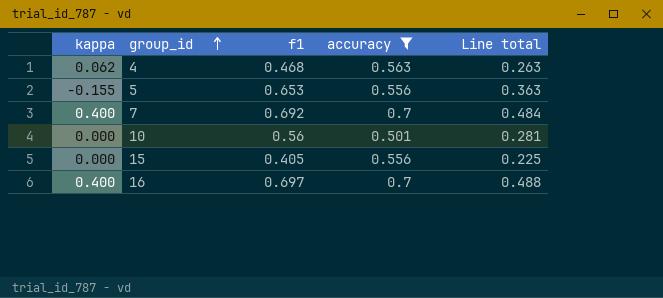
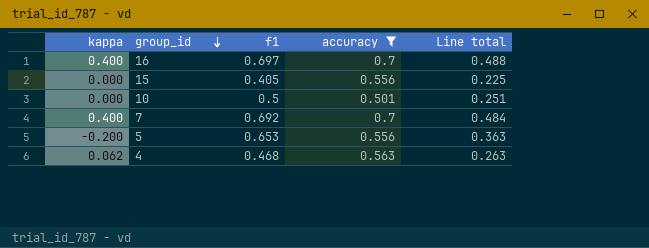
row order: group_id ascending -> group_id descending
10 | f1: 0.56 -> 0.5
10 | Line total: 0.281 -> 0.251
5 | kappa: -0.155 -> -0.200

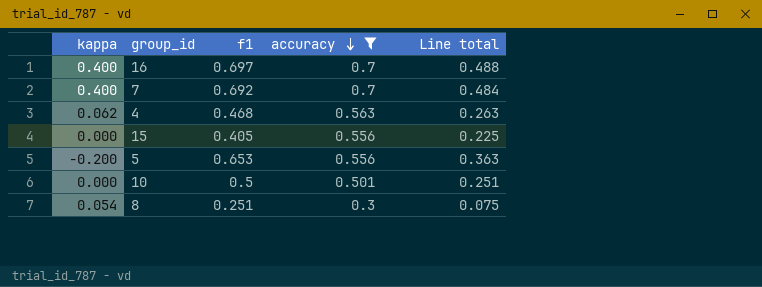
row order: group_id descending -> accuracy descending
row 8: none -> 0.054 | 0.251 | 0.3 | 0.075

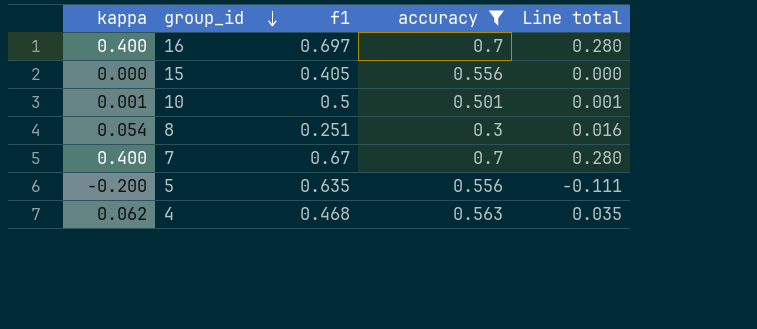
row order: accuracy descending -> group_id descending
column Line total | formula: [f1] * [accuracy] -> [kappa] * [accuracy]
10 | kappa: 0.000 -> 0.001
7 | f1: 0.692 -> 0.67
5 | f1: 0.653 -> 0.635

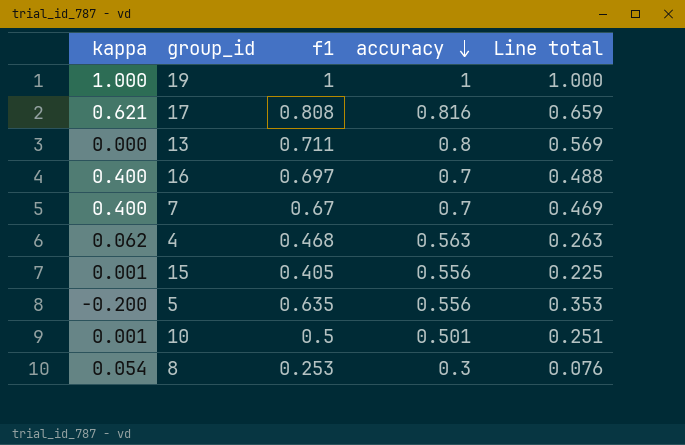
filter: accuracy <= 0.7 -> none
row order: group_id descending -> accuracy descending
column Line total | formula: [kappa] * [accuracy] -> [f1] * [accuracy]
15 | kappa: 0.000 -> 0.001
8 | f1: 0.251 -> 0.253

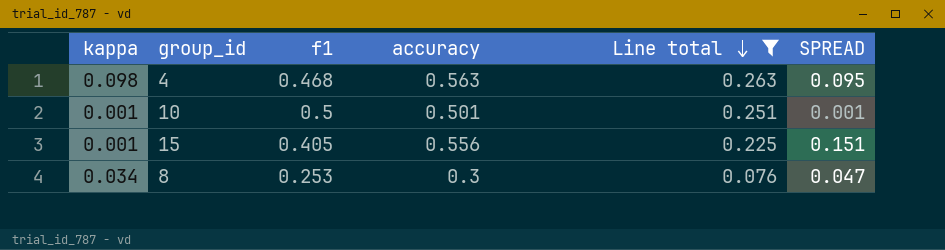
filter: none -> Line total <= 0.263
row order: accuracy descending -> Line total descending
column SPREAD | formula: none -> [accuracy] - [f1]
4 | kappa: 0.062 -> 0.098
8 | kappa: 0.054 -> 0.034

